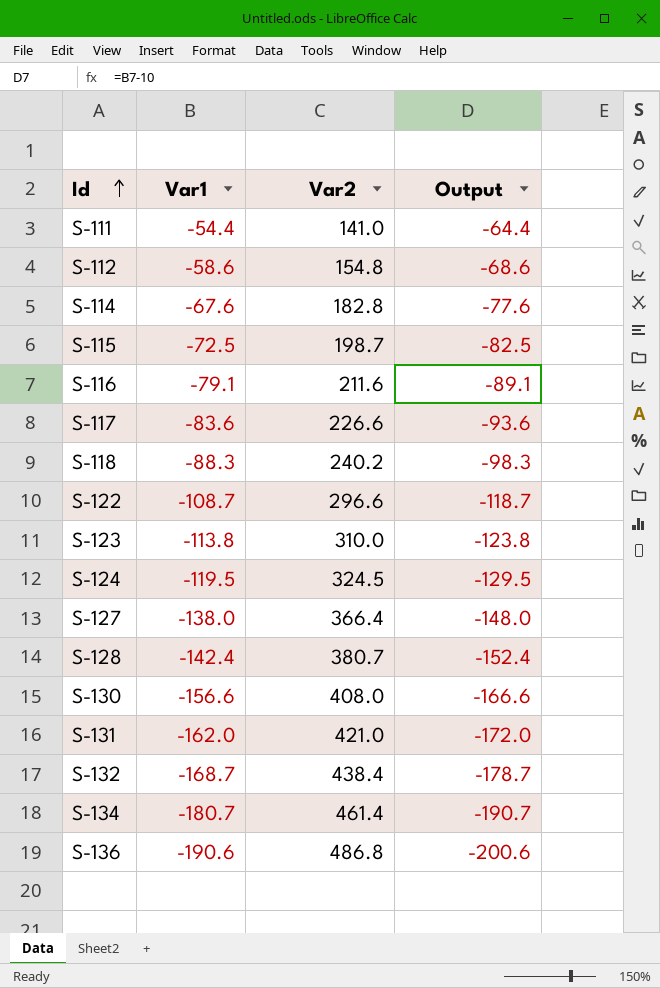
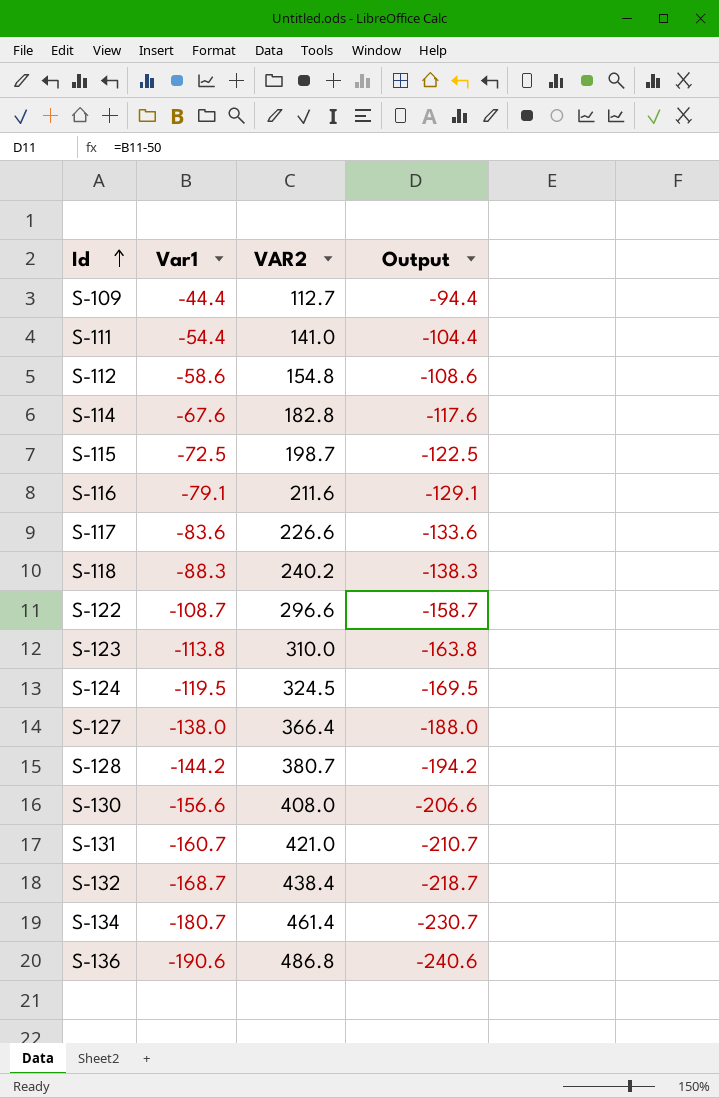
column name: Var2 -> VAR2
column Output | formula: [Var1] - 10 -> [Var1] - 50
row S-109: none -> -44.4 | 112.7 | -94.4
S-128 | Var1: -142.4 -> -144.2
S-131 | Var1: -162.0 -> -160.7

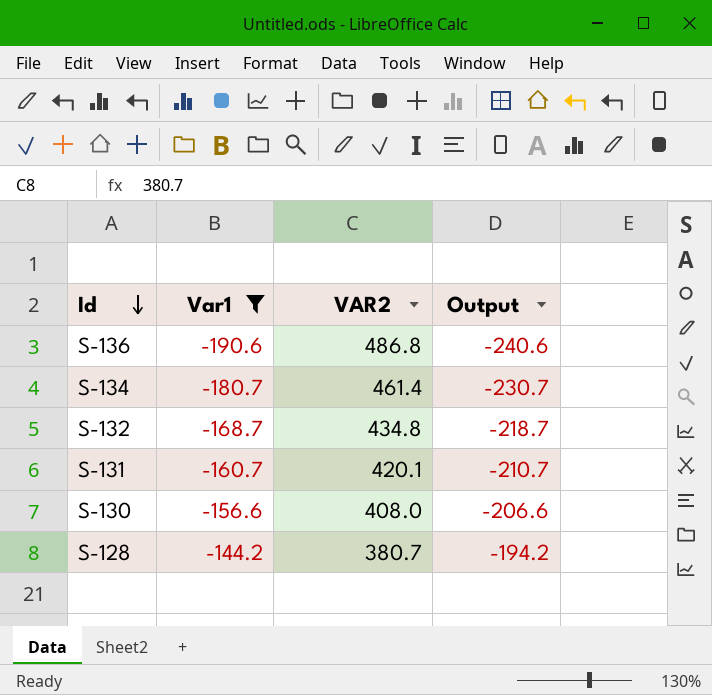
filter: none -> Var1 <= -144.2
row order: Id ascending -> Id descending
S-132 | VAR2: 438.4 -> 434.8
S-131 | VAR2: 421.0 -> 420.1

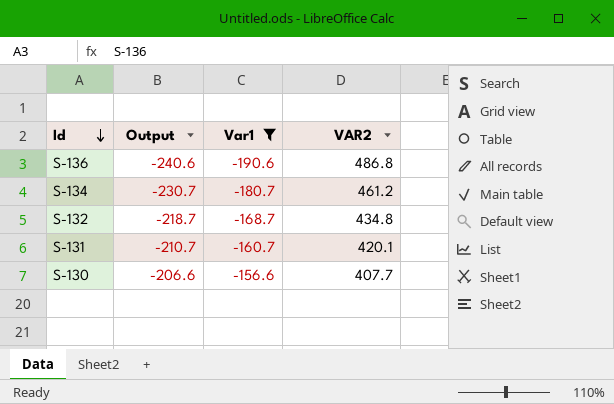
column Output | position: 4 -> 2
row S-128: -144.2 | 380.7 | -194.2 -> none
S-134 | VAR2: 461.4 -> 461.2
S-130 | VAR2: 408.0 -> 407.7

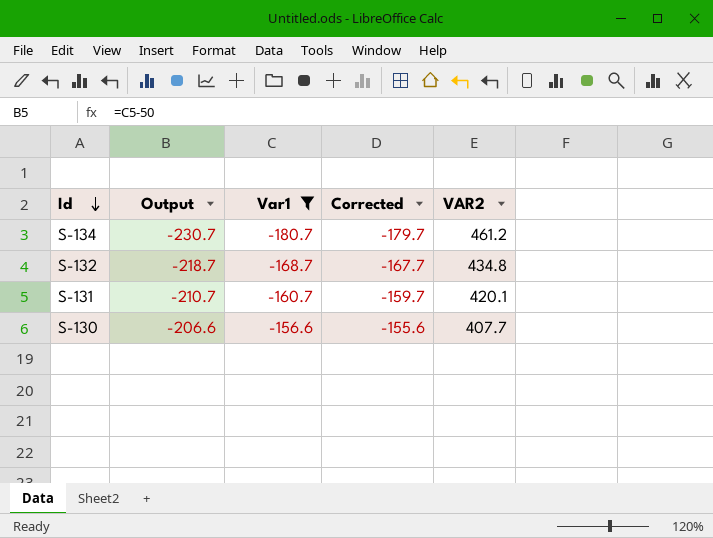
column Corrected | formula: none -> [Var1] + 1
row S-136: -240.6 | -190.6 | 486.8 -> none

